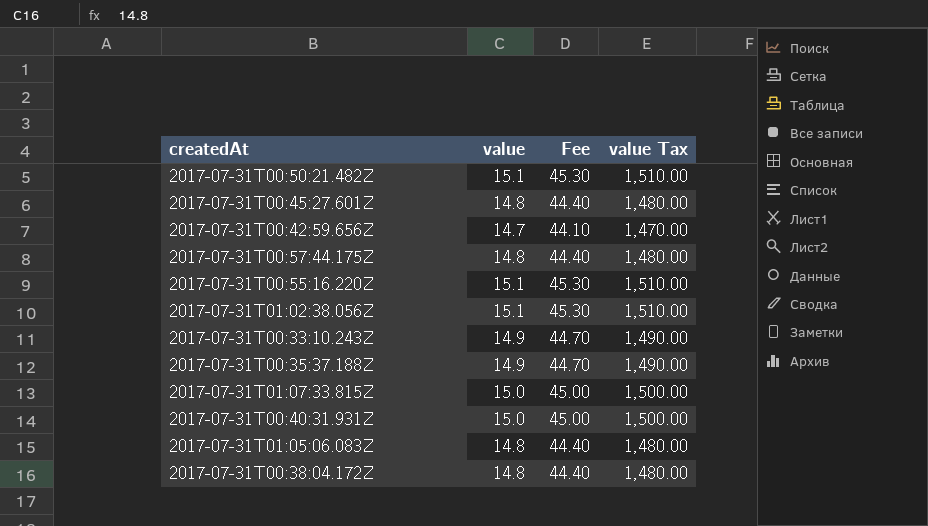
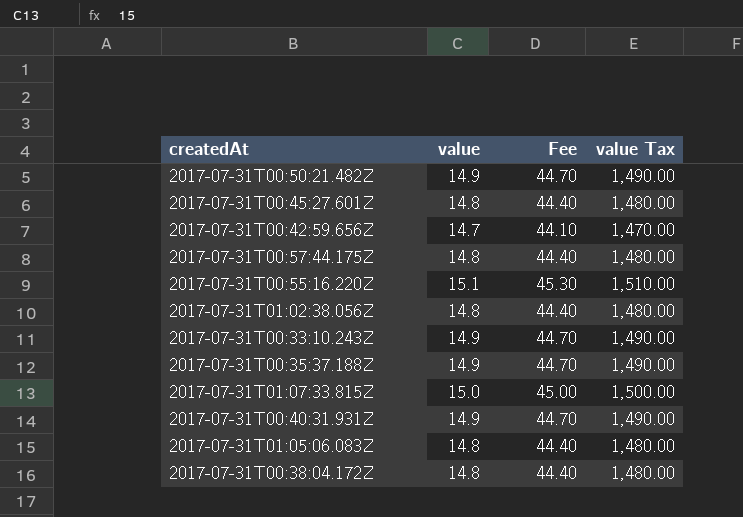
2017-07-31T00:50:21.482Z | value: 15.1 -> 14.9
2017-07-31T00:50:21.482Z | Fee: 45.30 -> 44.70
2017-07-31T00:50:21.482Z | value Tax: 1,510.00 -> 1,490.00
2017-07-31T01:02:38.056Z | value: 15.1 -> 14.8
2017-07-31T01:02:38.056Z | Fee: 45.30 -> 44.40
2017-07-31T01:02:38.056Z | value Tax: 1,510.00 -> 1,480.00
2017-07-31T00:40:31.931Z | value: 15.0 -> 14.9
2017-07-31T00:40:31.931Z | Fee: 45.00 -> 44.70
2017-07-31T00:40:31.931Z | value Tax: 1,500.00 -> 1,490.00

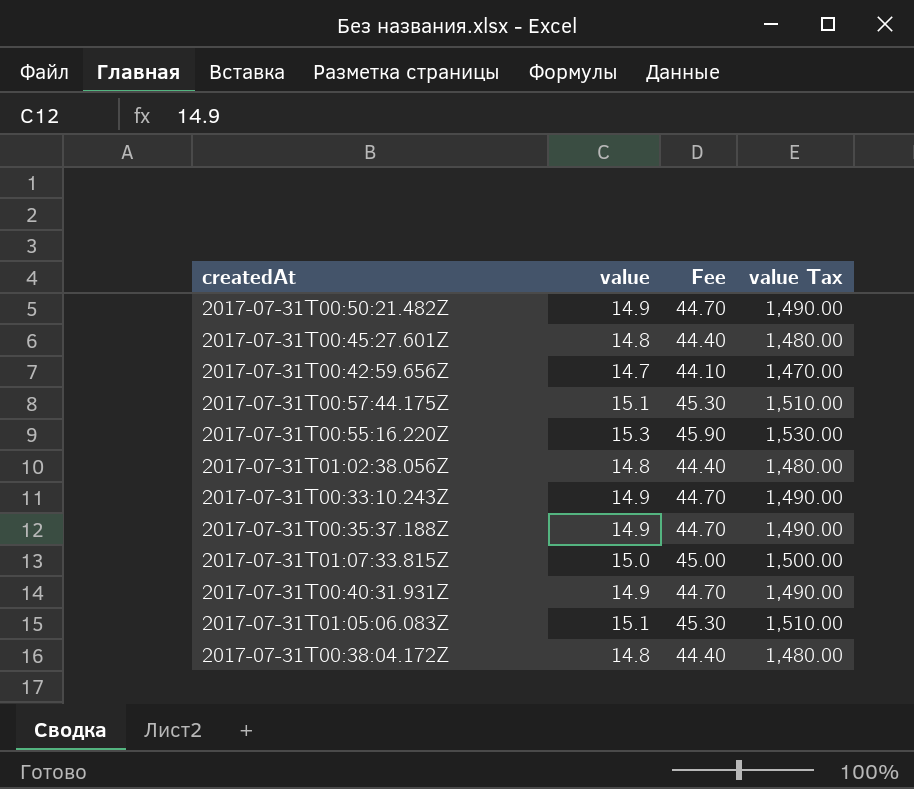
2017-07-31T00:57:44.175Z | value: 14.8 -> 15.1
2017-07-31T00:57:44.175Z | Fee: 44.40 -> 45.30
2017-07-31T00:57:44.175Z | value Tax: 1,480.00 -> 1,510.00
2017-07-31T00:55:16.220Z | value: 15.1 -> 15.3
2017-07-31T00:55:16.220Z | Fee: 45.30 -> 45.90
2017-07-31T00:55:16.220Z | value Tax: 1,510.00 -> 1,530.00
2017-07-31T01:05:06.083Z | value: 14.8 -> 15.1
2017-07-31T01:05:06.083Z | Fee: 44.40 -> 45.30
2017-07-31T01:05:06.083Z | value Tax: 1,480.00 -> 1,510.00

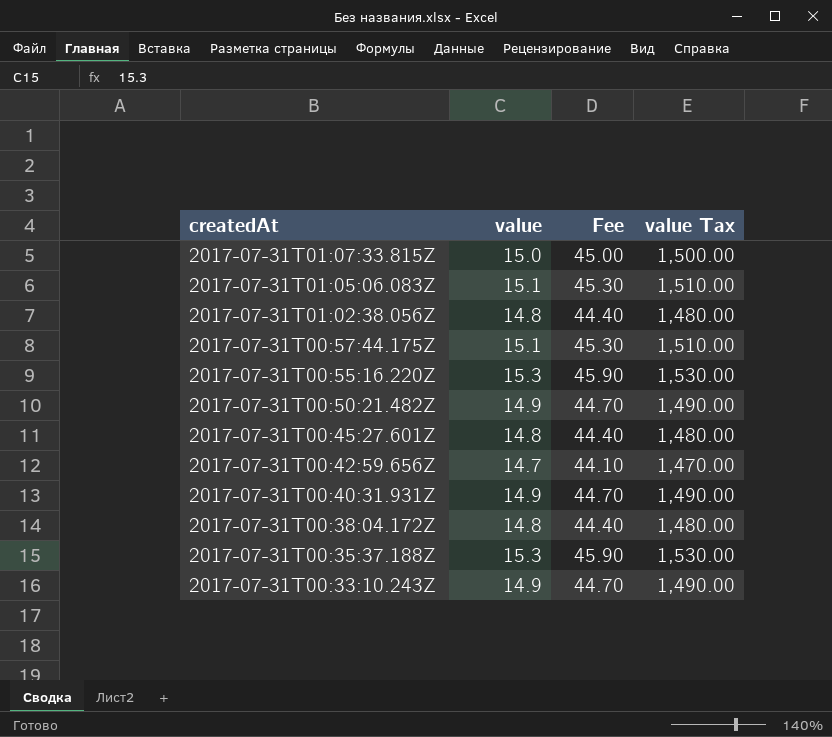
row order: none -> createdAt descending
2017-07-31T00:35:37.188Z | value: 14.9 -> 15.3
2017-07-31T00:35:37.188Z | Fee: 44.70 -> 45.90
2017-07-31T00:35:37.188Z | value Tax: 1,490.00 -> 1,530.00

